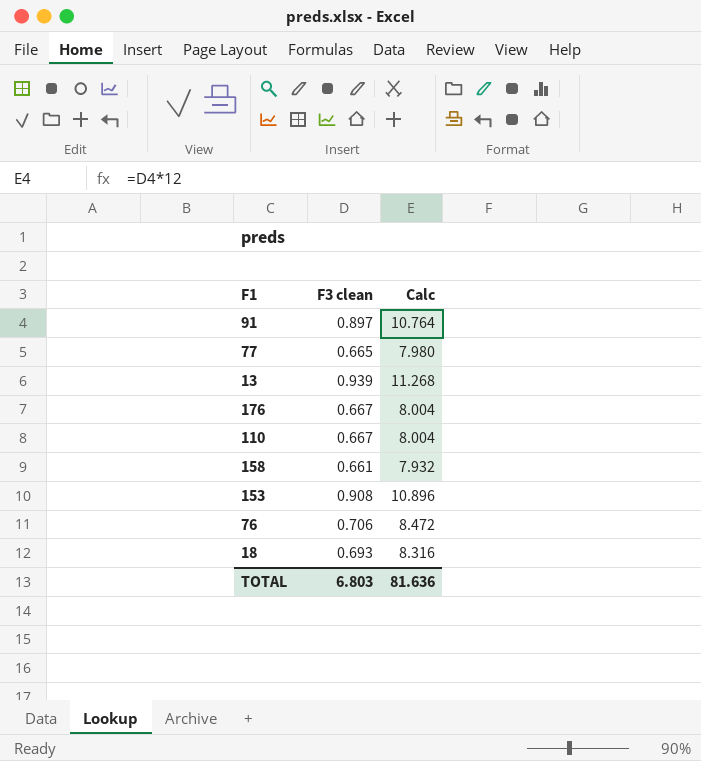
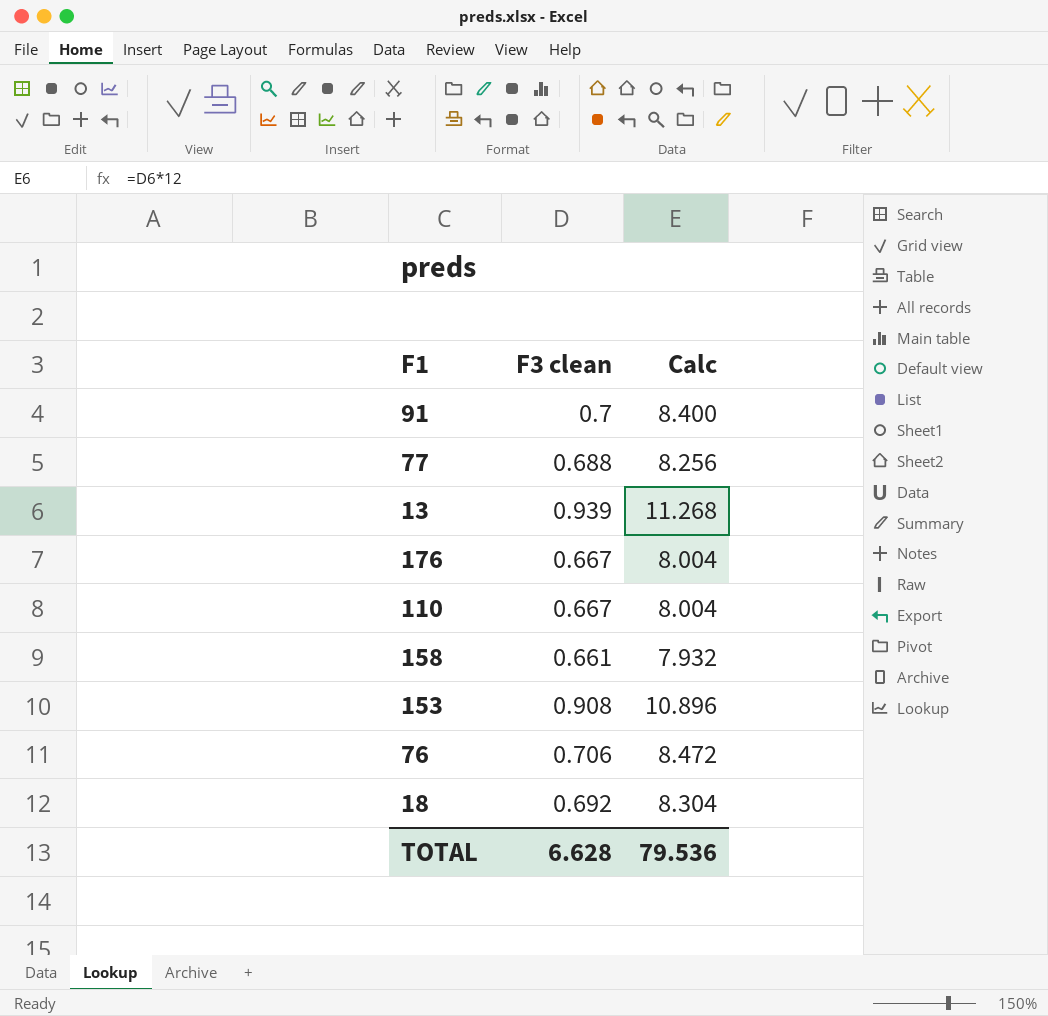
91 | F3 clean: 0.897 -> 0.7
91 | Calc: 10.764 -> 8.400
77 | F3 clean: 0.665 -> 0.688
77 | Calc: 7.980 -> 8.256
18 | F3 clean: 0.693 -> 0.692
18 | Calc: 8.316 -> 8.304
TOTAL | F3 clean: 6.803 -> 6.628
TOTAL | Calc: 81.636 -> 79.536

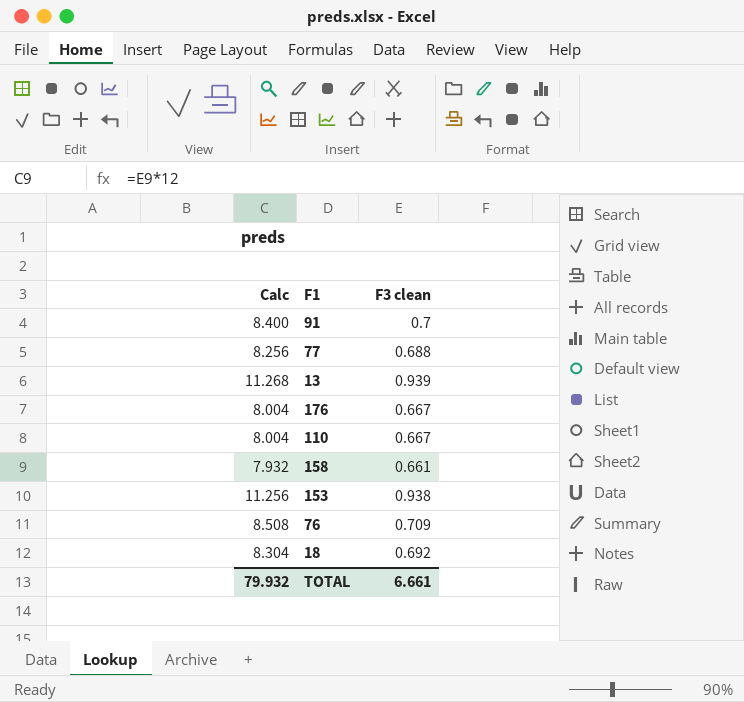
column Calc | position: 3 -> 1
153 | Calc: 10.896 -> 11.256
153 | F3 clean: 0.908 -> 0.938
76 | Calc: 8.472 -> 8.508
76 | F3 clean: 0.706 -> 0.709
TOTAL | Calc: 79.536 -> 79.932
TOTAL | F3 clean: 6.628 -> 6.661

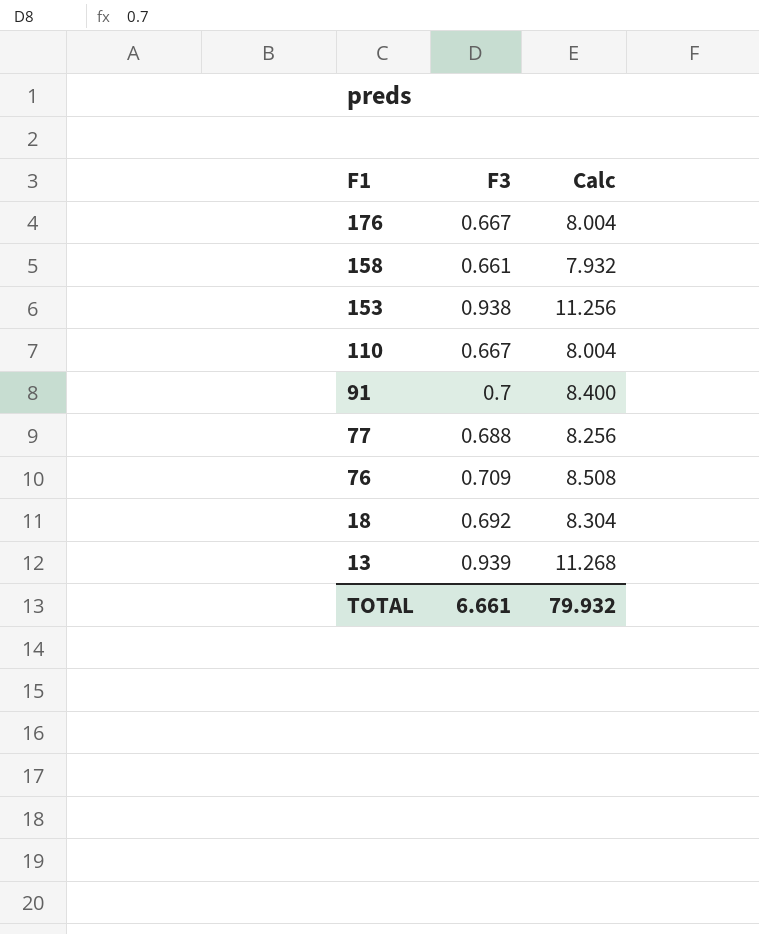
row order: none -> F1 descending
column name: F3 clean -> F3
column Calc | position: 1 -> 3

